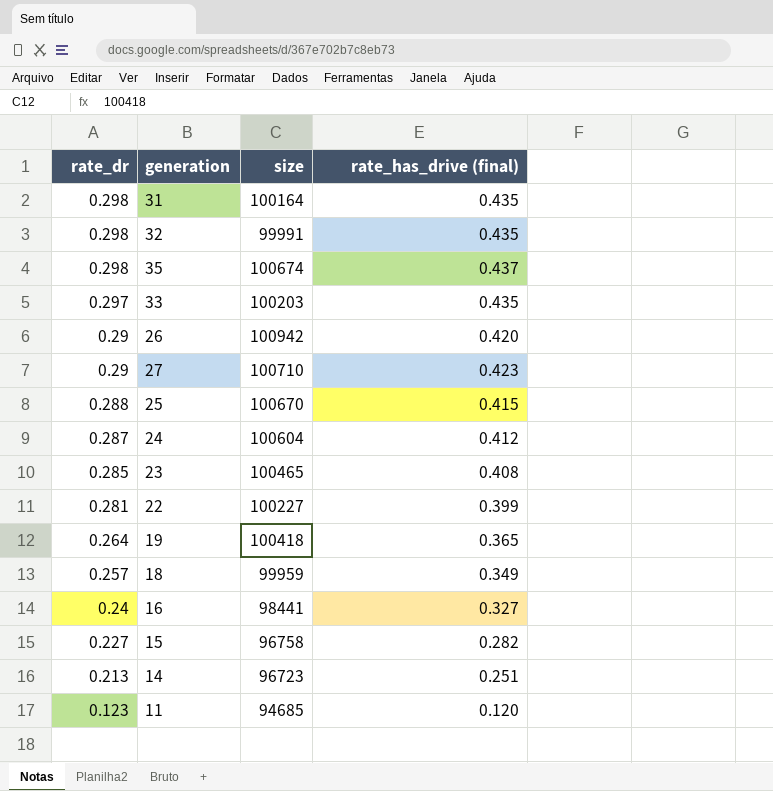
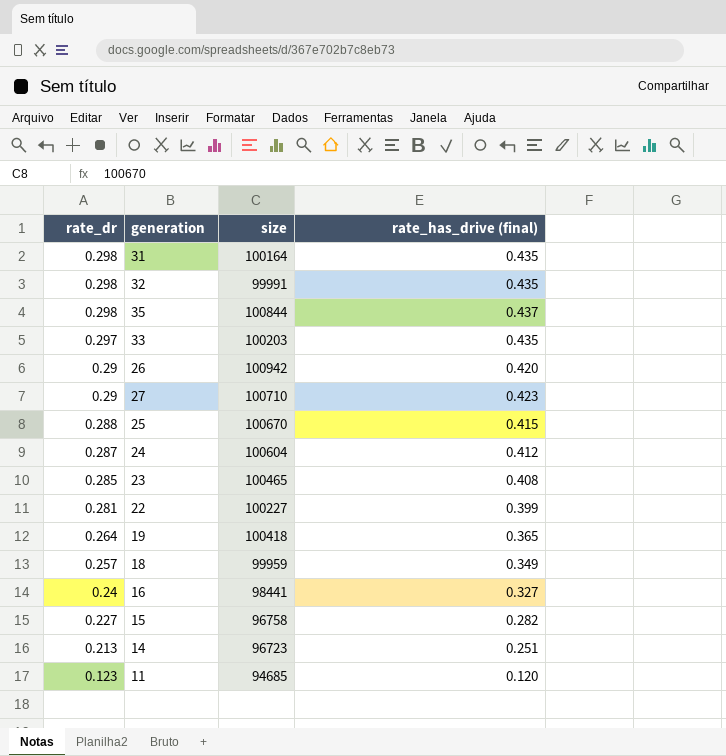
35 | size: 100674 -> 100844

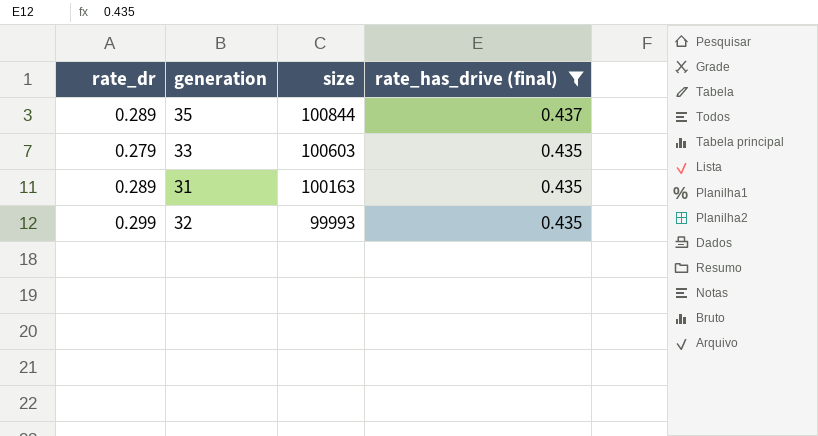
filter: none -> rate_has_drive (final) >= 0.435
row order: rate_dr descending -> size descending
35 | rate_dr: 0.298 -> 0.289
33 | rate_dr: 0.297 -> 0.279
33 | size: 100203 -> 100603
31 | rate_dr: 0.298 -> 0.289
31 | size: 100164 -> 100163
32 | rate_dr: 0.298 -> 0.299
32 | size: 99991 -> 99993

